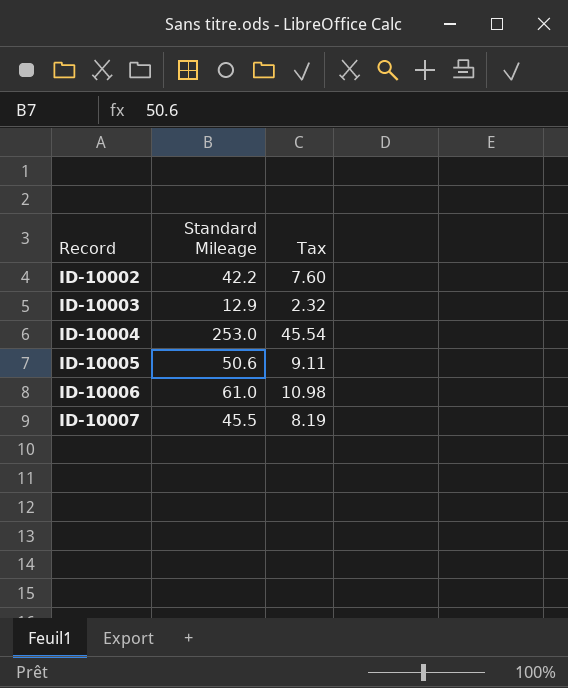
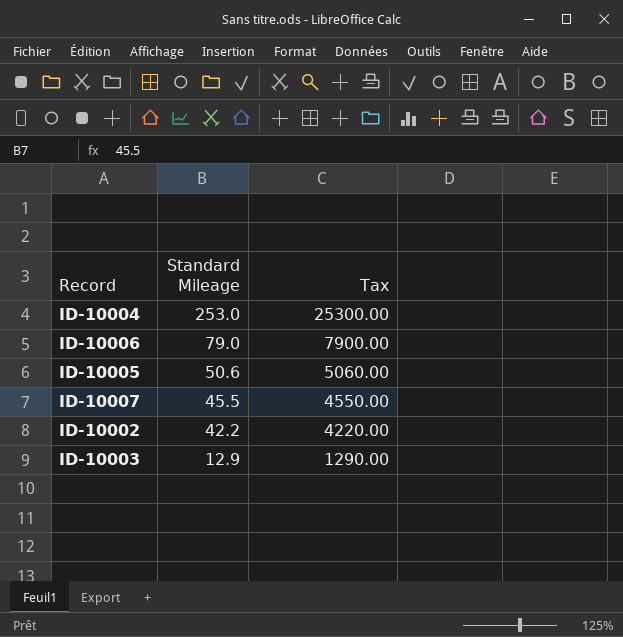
row order: Record ascending -> Standard Mileage descending
column Tax | formula: [Standard Mileage] * 0.18 -> [Standard Mileage] * 100
ID-10006 | Standard Mileage: 61.0 -> 79.0

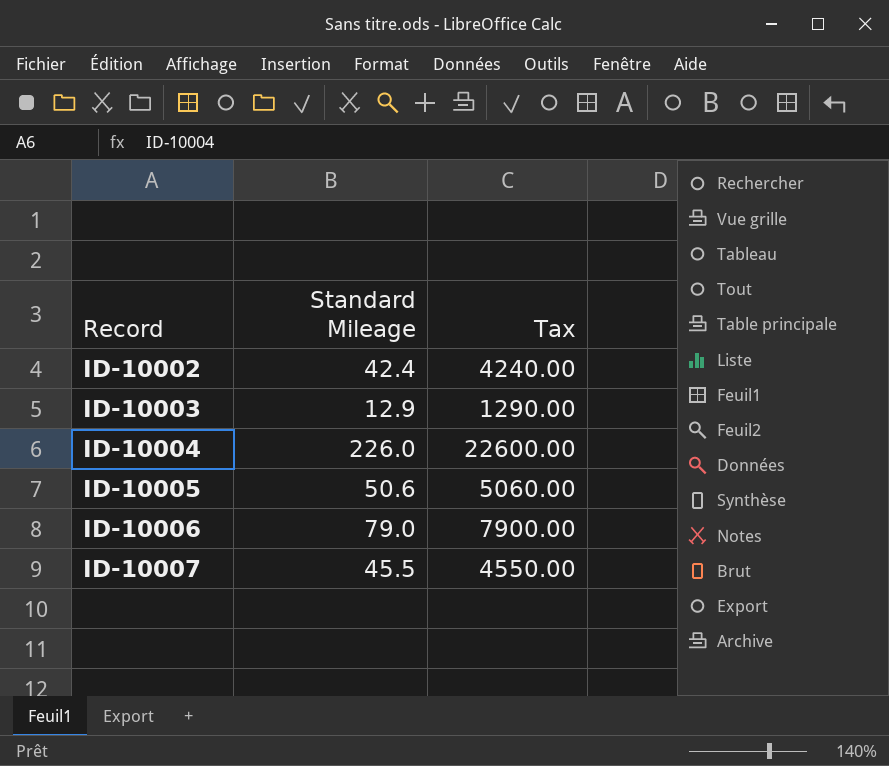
row order: Standard Mileage descending -> Record ascending
ID-10002 | Standard Mileage: 42.2 -> 42.4
ID-10002 | Tax: 4220.00 -> 4240.00
ID-10004 | Standard Mileage: 253.0 -> 226.0
ID-10004 | Tax: 25300.00 -> 22600.00

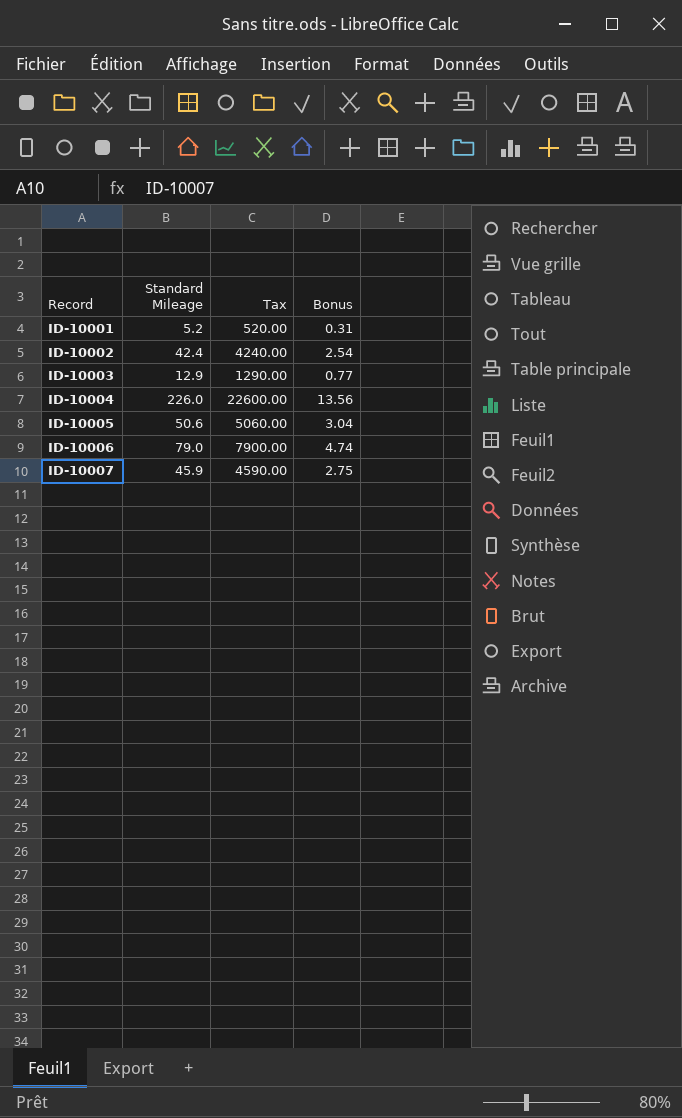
column Bonus | formula: none -> [Standard Mileage] * 0.06
row ID-10001: none -> 5.2 | 520.00 | 0.31
ID-10007 | Standard Mileage: 45.5 -> 45.9
ID-10007 | Tax: 4550.00 -> 4590.00

